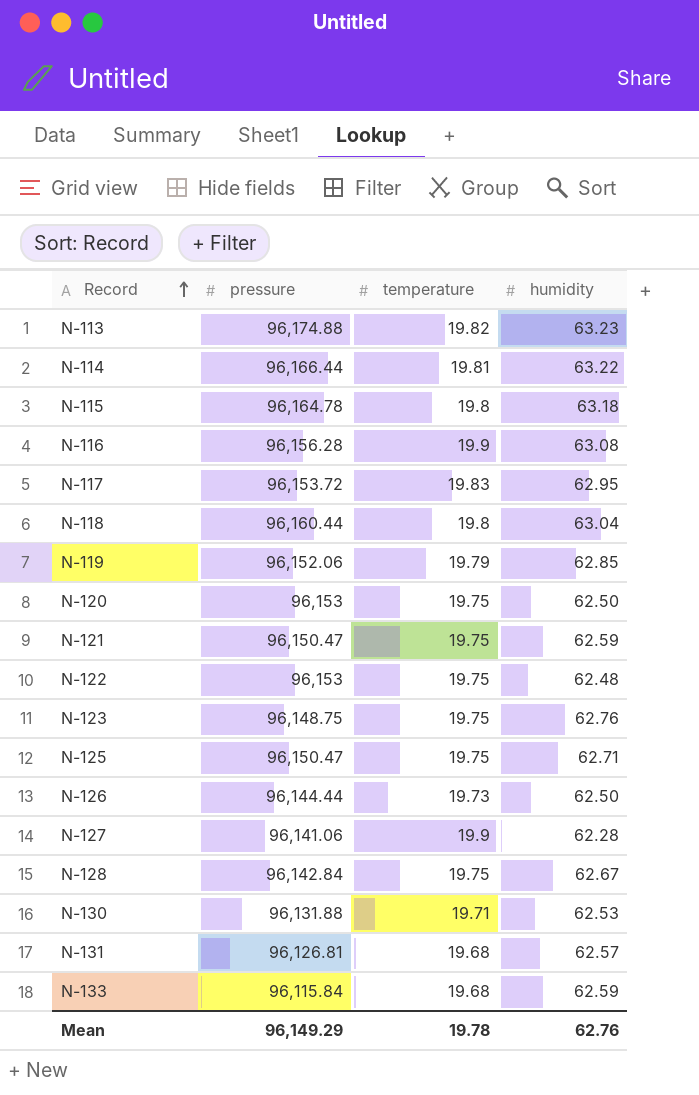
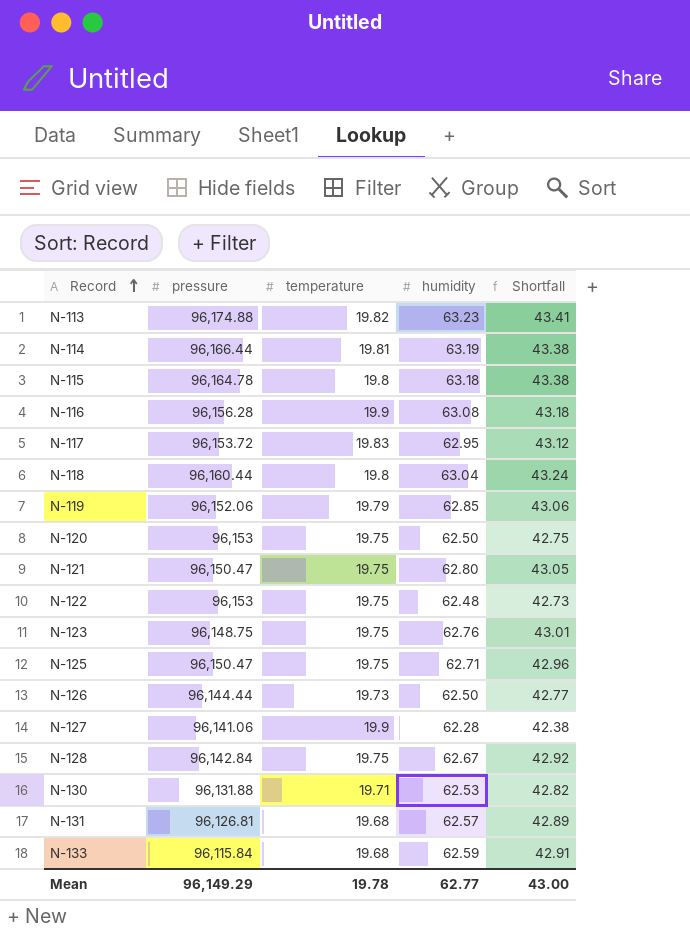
column Shortfall | formula: none -> [humidity] - [temperature]
N-114 | humidity: 63.22 -> 63.19
N-121 | humidity: 62.59 -> 62.80
Mean | humidity: 62.76 -> 62.77

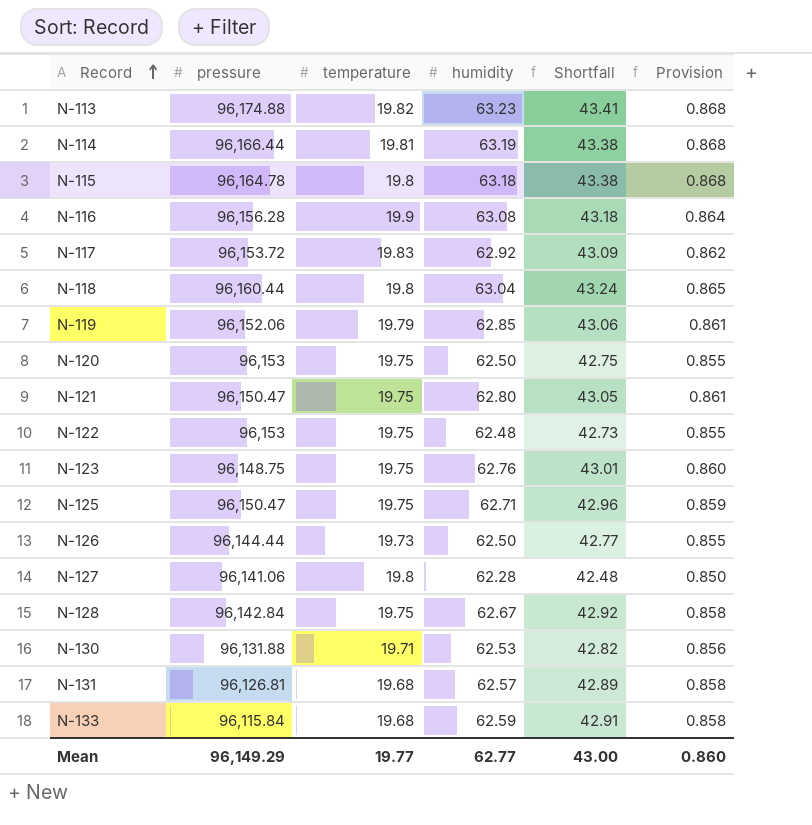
column Provision | formula: none -> [Shortfall] * 0.02
N-117 | humidity: 62.95 -> 62.92
N-117 | Shortfall: 43.12 -> 43.09
N-127 | temperature: 19.9 -> 19.8
N-127 | Shortfall: 42.38 -> 42.48
Mean | temperature: 19.78 -> 19.77

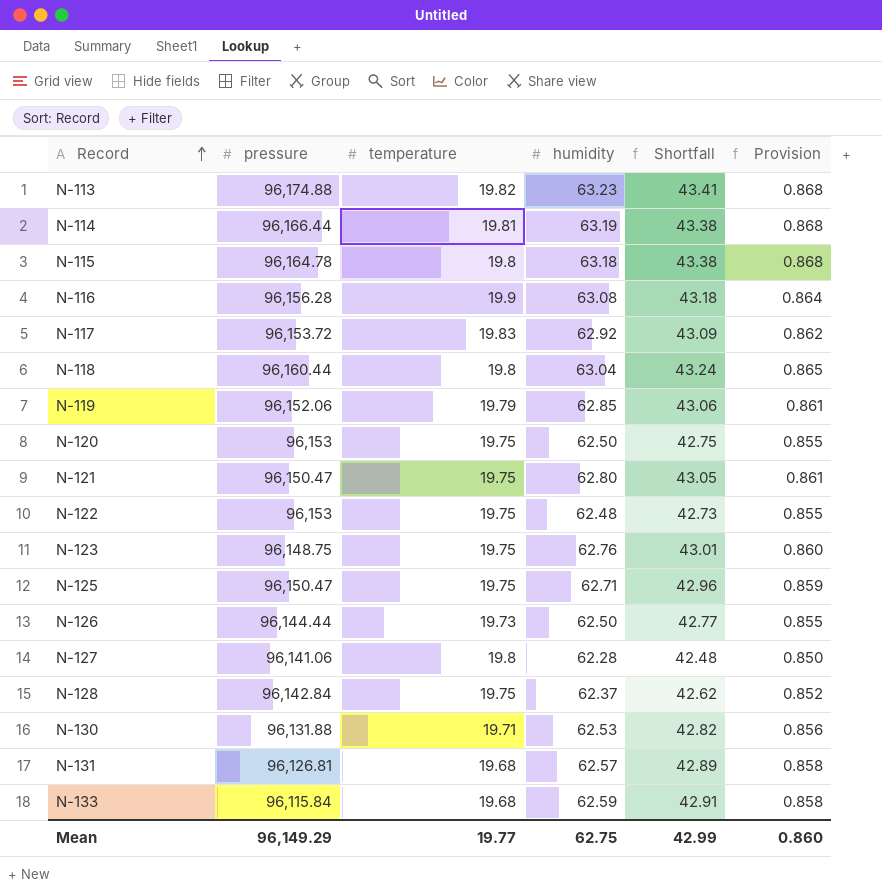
N-128 | humidity: 62.67 -> 62.37
N-128 | Shortfall: 42.92 -> 42.62
N-128 | Provision: 0.858 -> 0.852
Mean | humidity: 62.77 -> 62.75
Mean | Shortfall: 43.00 -> 42.99

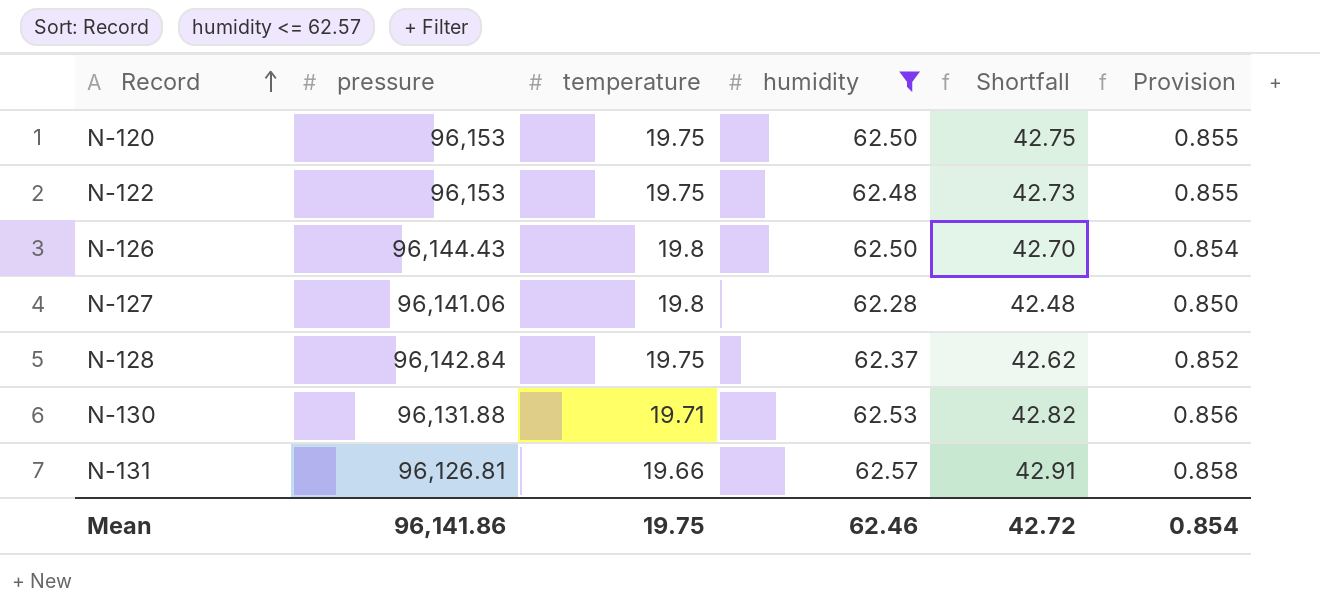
filter: none -> humidity <= 62.57
N-126 | pressure: 96,144.44 -> 96,144.43
N-126 | temperature: 19.73 -> 19.8
N-126 | Shortfall: 42.77 -> 42.70
N-126 | Provision: 0.855 -> 0.854
N-131 | temperature: 19.68 -> 19.66
N-131 | Shortfall: 42.89 -> 42.91
Mean | pressure: 96,149.29 -> 96,141.86
Mean | temperature: 19.77 -> 19.75
Mean | humidity: 62.75 -> 62.46
Mean | Shortfall: 42.99 -> 42.72
Mean | Provision: 0.860 -> 0.854

